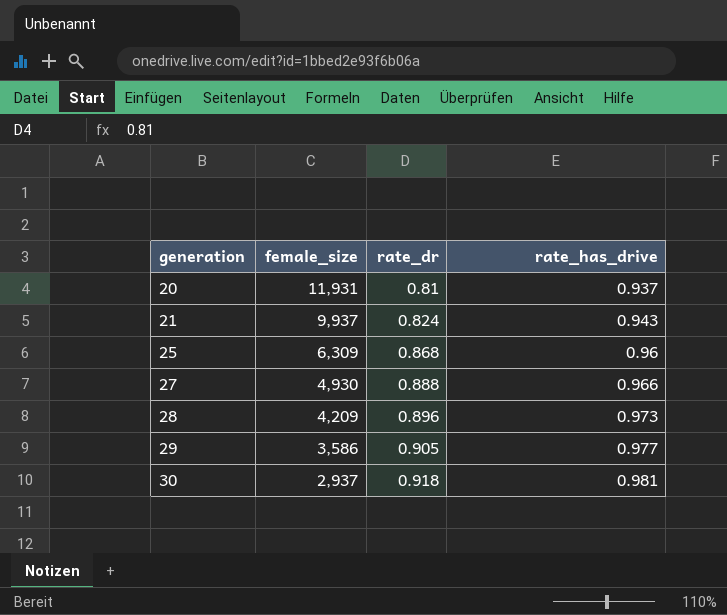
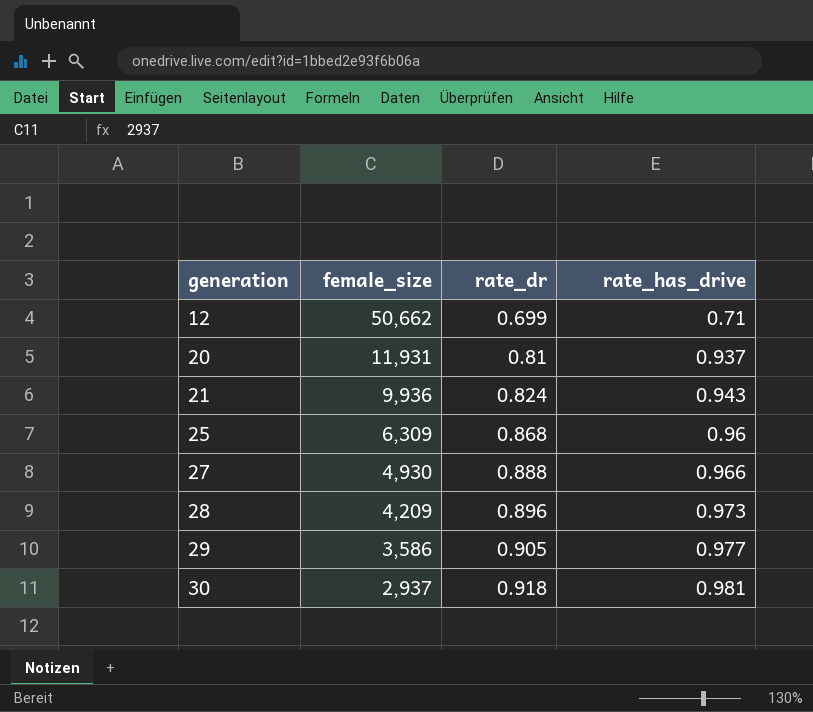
row 12: none -> 50,662 | 0.699 | 0.71
21 | female_size: 9,937 -> 9,936

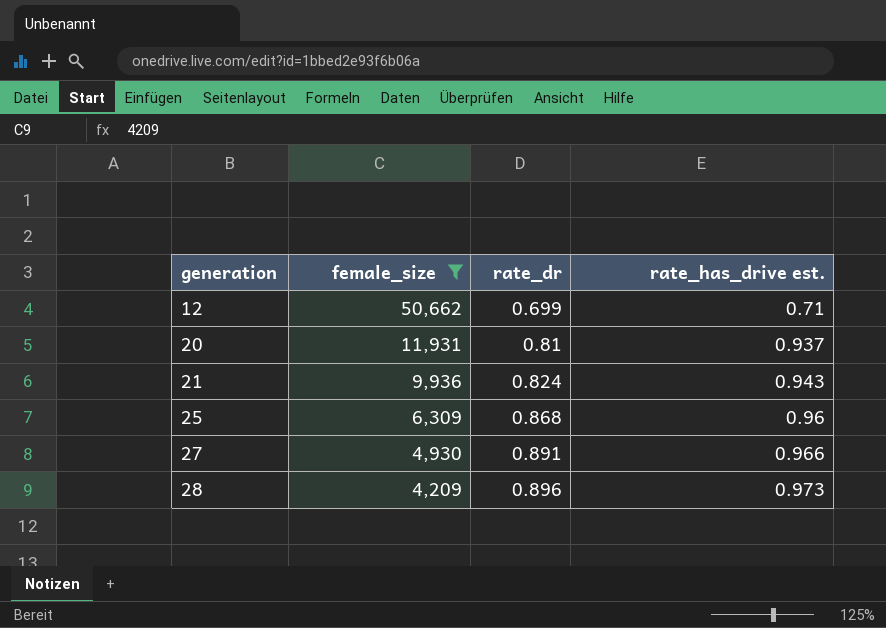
filter: none -> female_size >= 4,209
column name: rate_has_drive -> rate_has_drive est.
27 | rate_dr: 0.888 -> 0.891

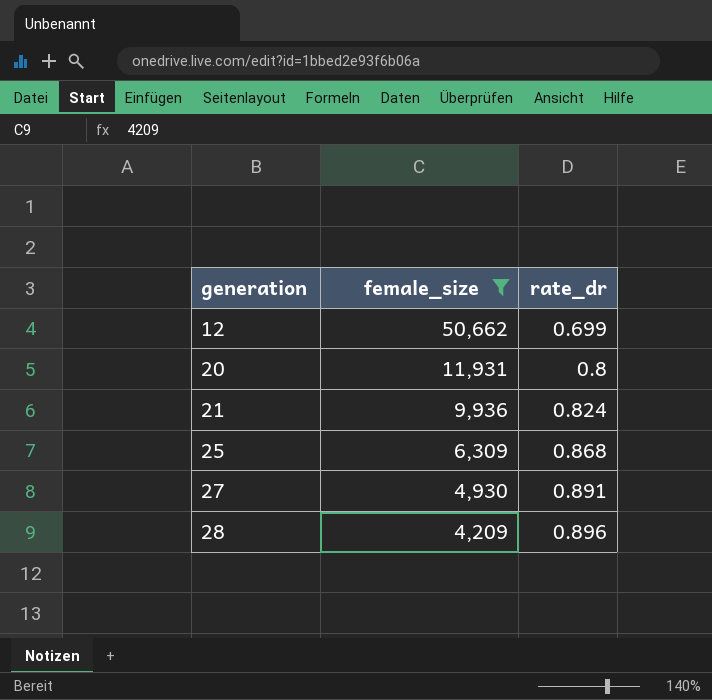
column rate_has_drive est. | position: 4 -> none
20 | rate_dr: 0.81 -> 0.8

